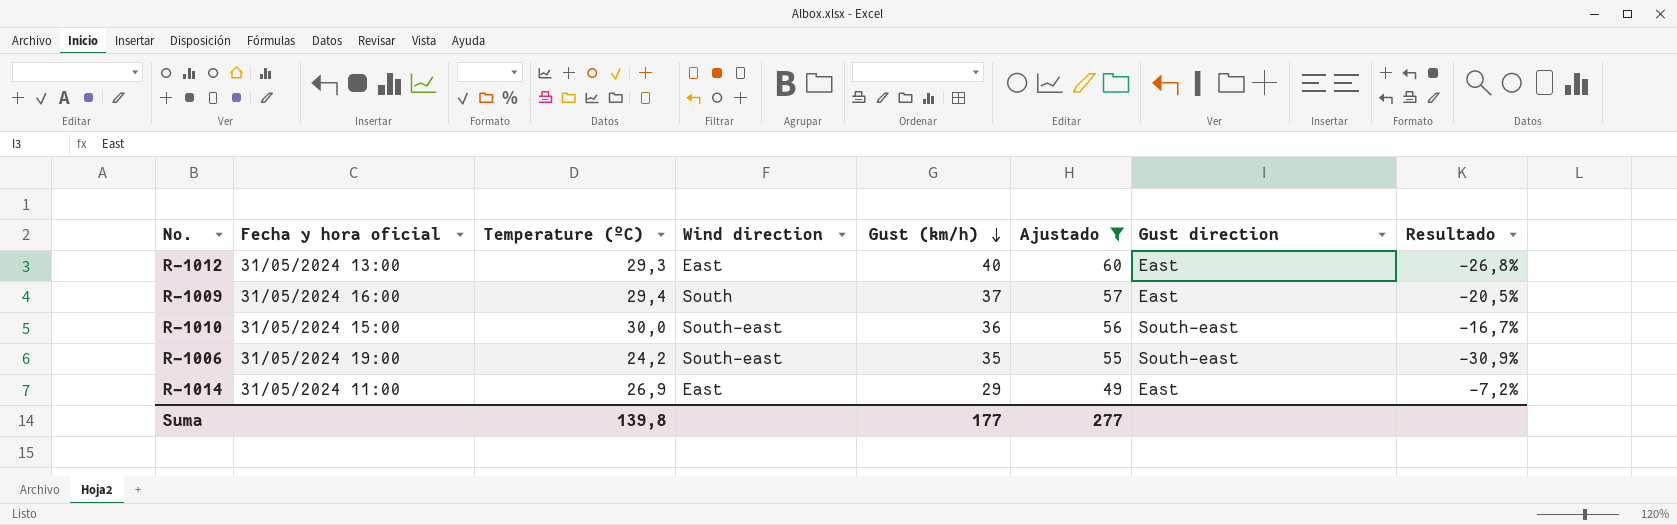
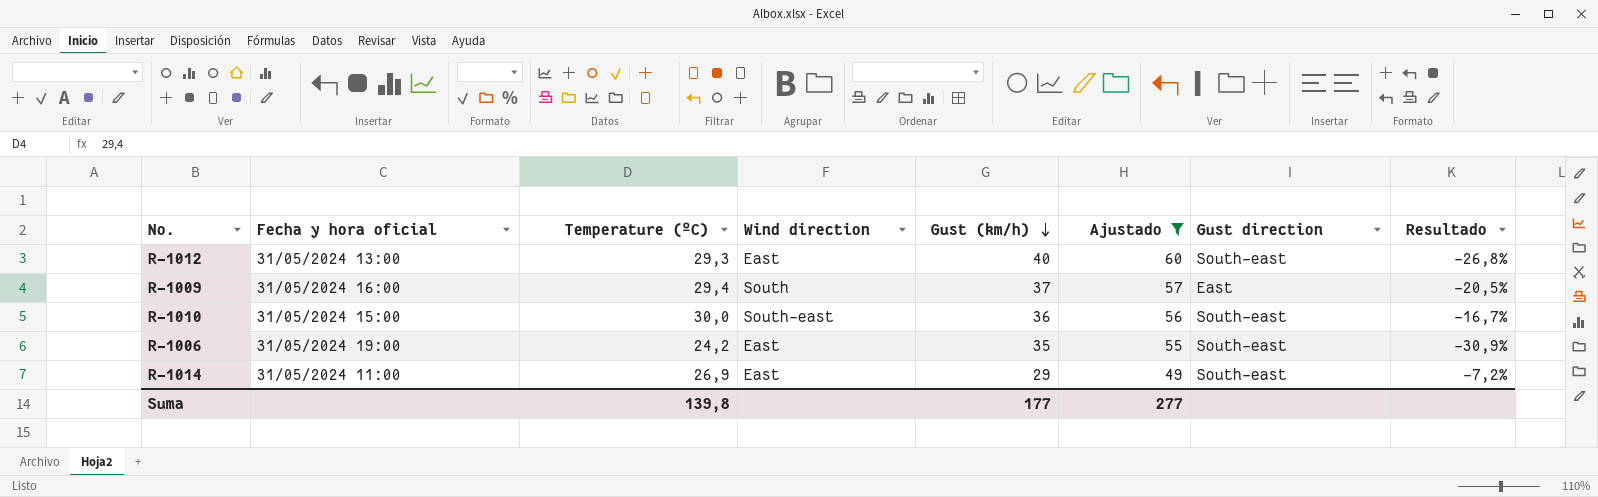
R-1012 | Gust direction: East -> South-east
R-1006 | Wind direction: South-east -> East
R-1014 | Gust direction: East -> South-east

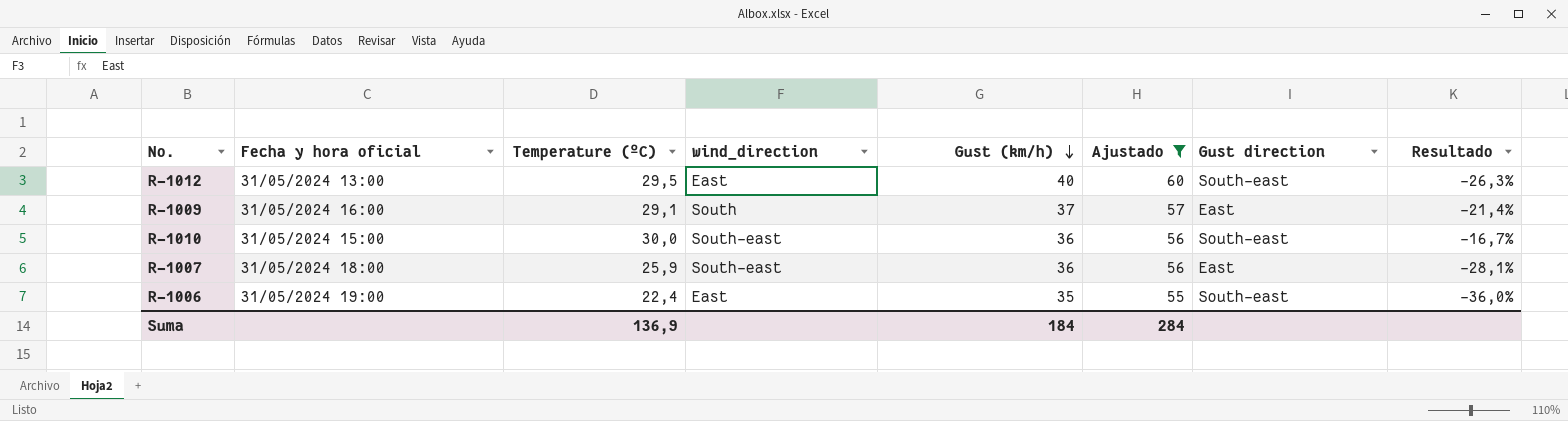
column name: Wind direction -> wind_direction
row R-1014: 31/05/2024 11:00 | 26,9 | East | 29 | 49 | South-east | -7,2% -> none
R-1012 | Temperature (ºC): 29,3 -> 29,5
R-1012 | Resultado: -26,8% -> -26,3%
R-1009 | Temperature (ºC): 29,4 -> 29,1
R-1009 | Resultado: -20,5% -> -21,4%
row R-1007: none -> 31/05/2024 18:00 | 25,9 | South-east | 36 | 56 | East | -28,1%
R-1006 | Temperature (ºC): 24,2 -> 22,4
R-1006 | Resultado: -30,9% -> -36,0%
Suma | Temperature (ºC): 139,8 -> 136,9
Suma | Gust (km/h): 177 -> 184
Suma | Ajustado: 277 -> 284

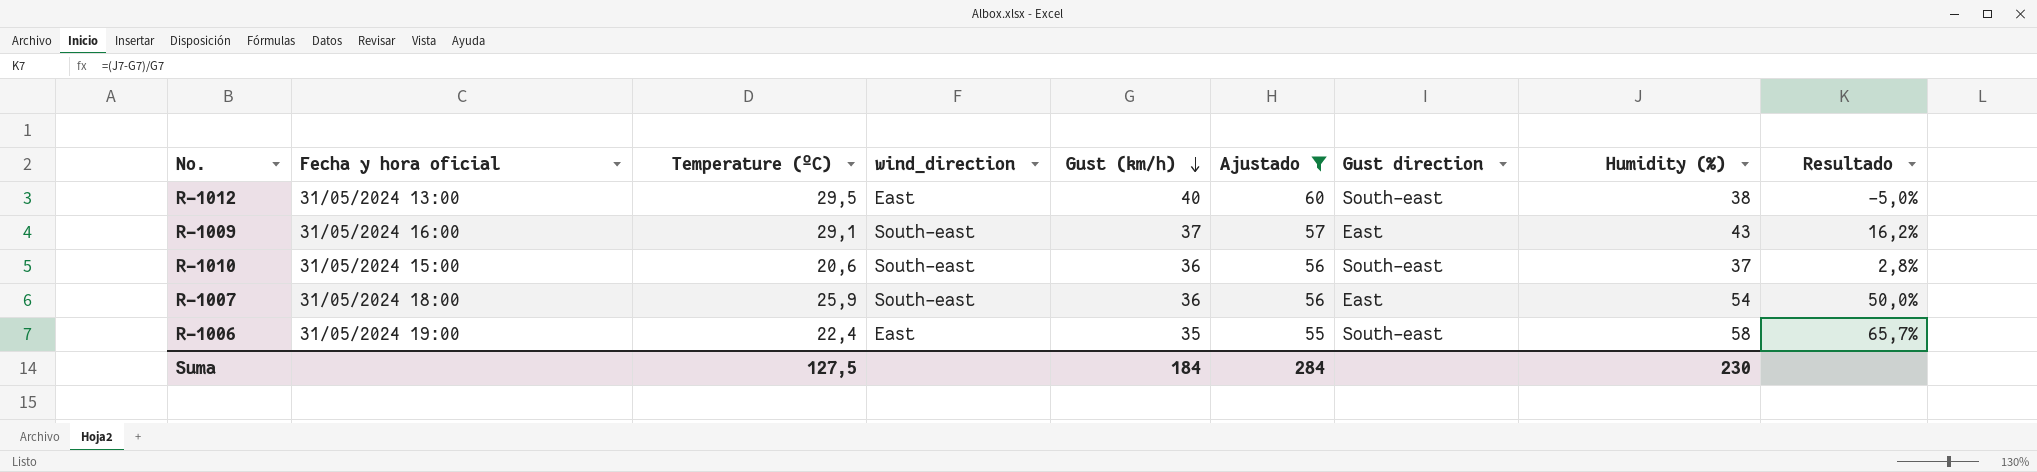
column Humidity (%) | position: none -> 8
column Resultado | formula: ([Temperature (ºC)] - [Gust (km/h)]) / [Gust (km/h)] -> ([Humidity (%)] - [Gust (km/h)]) / [Gust (km/h)]
R-1009 | wind_direction: South -> South-east
R-1010 | Temperature (ºC): 30,0 -> 20,6
Suma | Temperature (ºC): 136,9 -> 127,5

